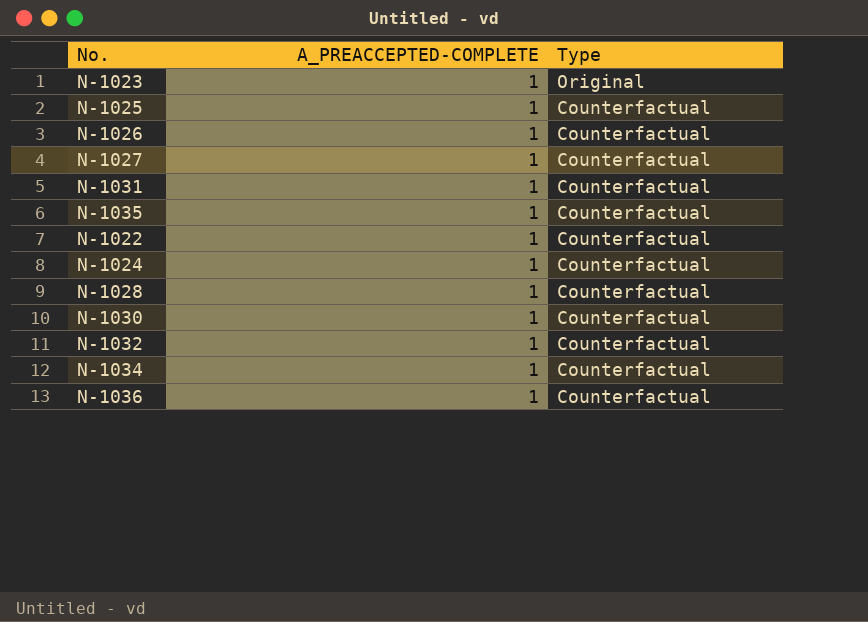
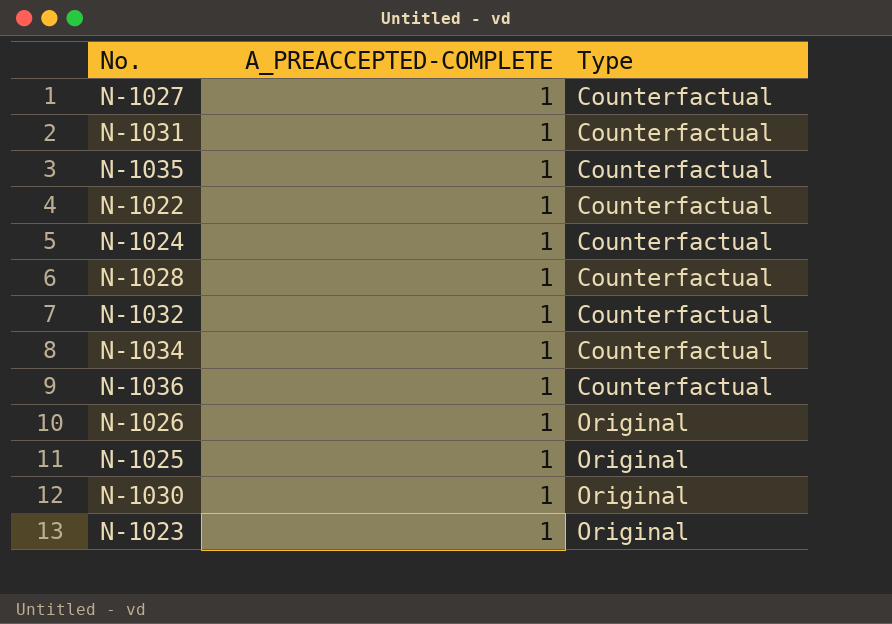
row order: Type descending -> Type ascending
N-1026 | Type: Counterfactual -> Original
N-1025 | Type: Counterfactual -> Original
N-1030 | Type: Counterfactual -> Original

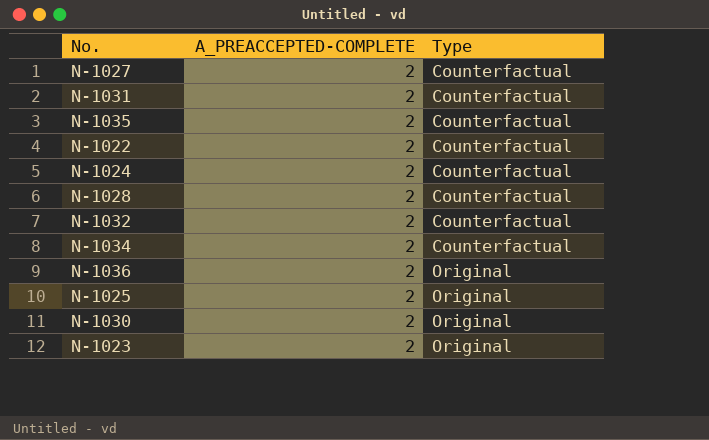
row N-1026: 1 | Original -> none
N-1027 | A_PREACCEPTED-COMPLETE: 1 -> 2
N-1031 | A_PREACCEPTED-COMPLETE: 1 -> 2
N-1035 | A_PREACCEPTED-COMPLETE: 1 -> 2
N-1022 | A_PREACCEPTED-COMPLETE: 1 -> 2
N-1024 | A_PREACCEPTED-COMPLETE: 1 -> 2
N-1028 | A_PREACCEPTED-COMPLETE: 1 -> 2
N-1032 | A_PREACCEPTED-COMPLETE: 1 -> 2
N-1034 | A_PREACCEPTED-COMPLETE: 1 -> 2
N-1036 | A_PREACCEPTED-COMPLETE: 1 -> 2
N-1036 | Type: Counterfactual -> Original
N-1025 | A_PREACCEPTED-COMPLETE: 1 -> 2
N-1030 | A_PREACCEPTED-COMPLETE: 1 -> 2
N-1023 | A_PREACCEPTED-COMPLETE: 1 -> 2

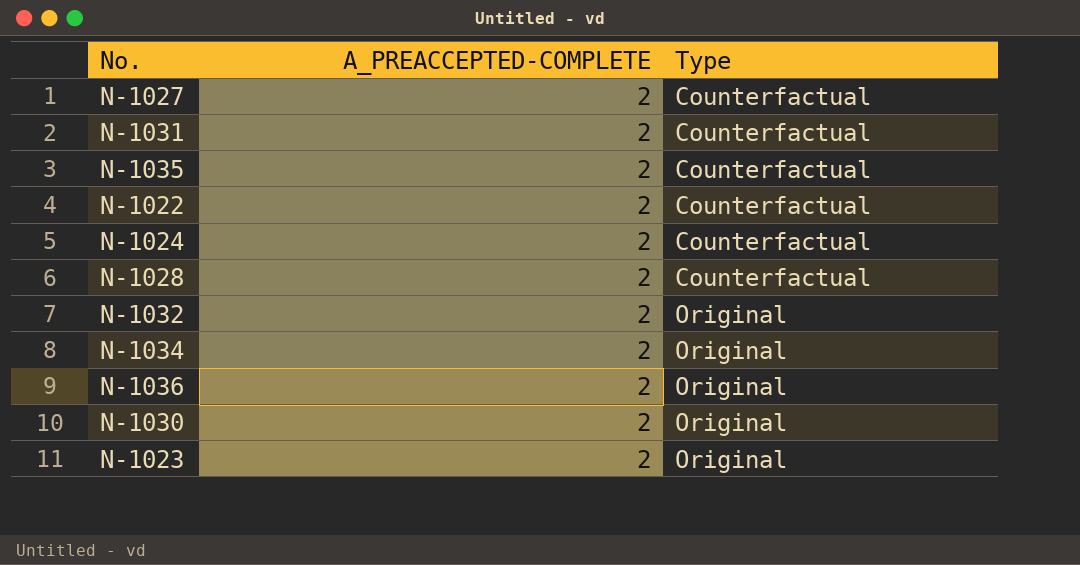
row N-1025: 2 | Original -> none
N-1032 | Type: Counterfactual -> Original
N-1034 | Type: Counterfactual -> Original

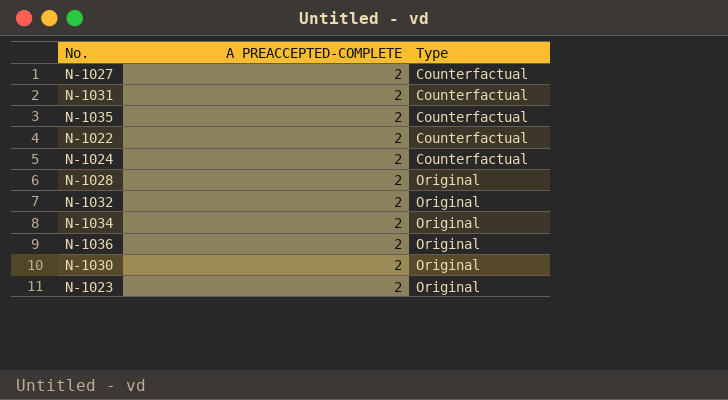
column name: A_PREACCEPTED-COMPLETE -> A PREACCEPTED-COMPLETE
N-1028 | Type: Counterfactual -> Original

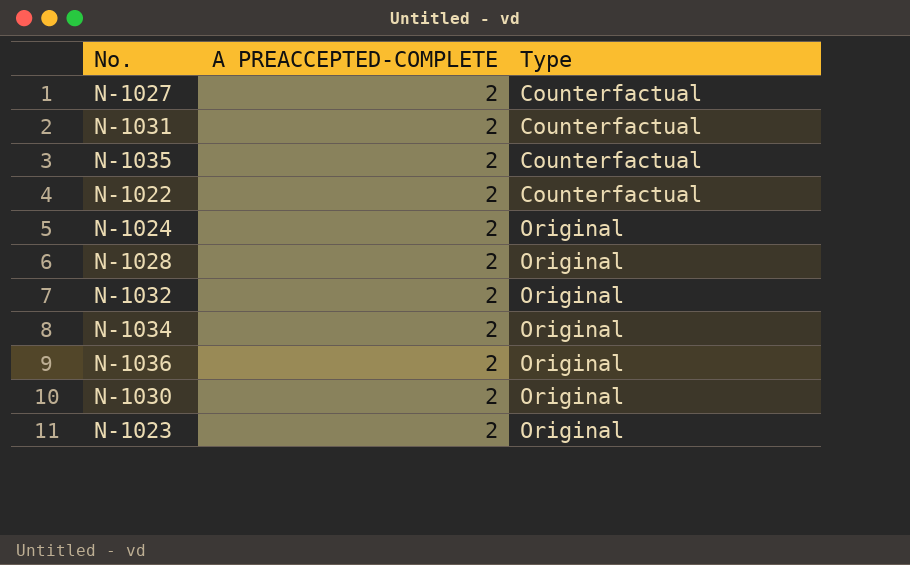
N-1024 | Type: Counterfactual -> Original

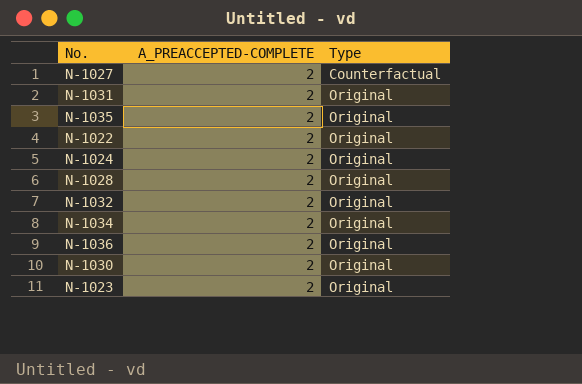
column name: A PREACCEPTED-COMPLETE -> A_PREACCEPTED-COMPLETE
N-1031 | Type: Counterfactual -> Original
N-1035 | Type: Counterfactual -> Original
N-1022 | Type: Counterfactual -> Original

